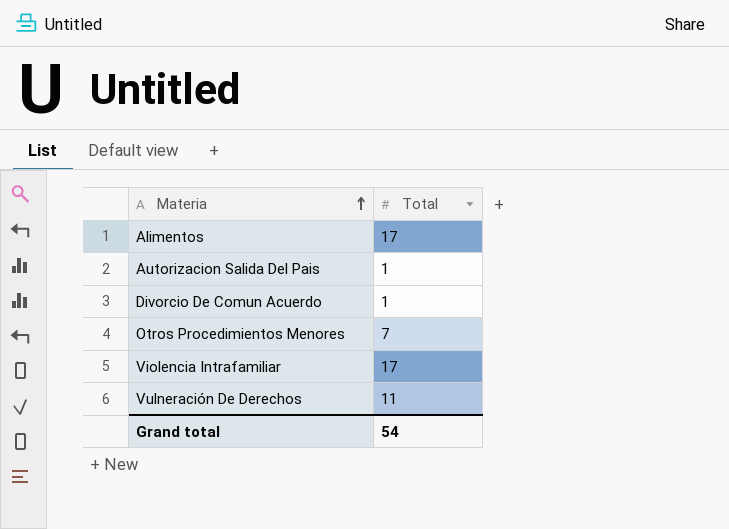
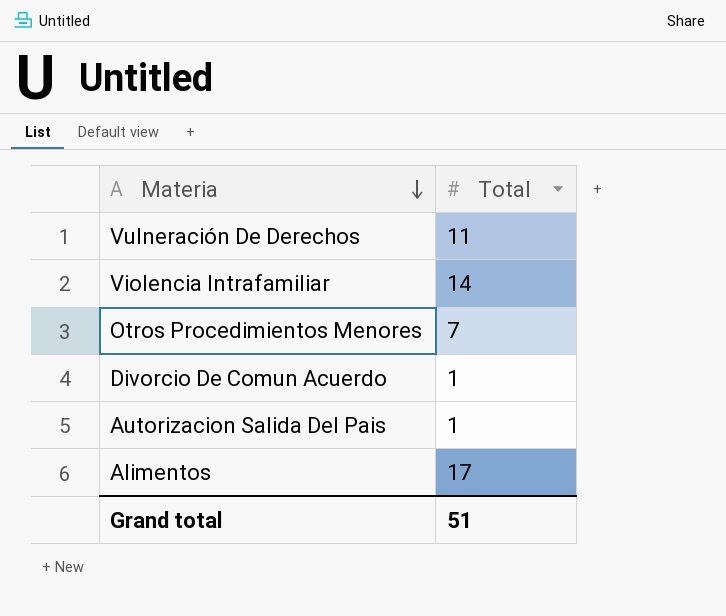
row order: Materia ascending -> Materia descending
Violencia Intrafamiliar | Total: 17 -> 14
Grand total | Total: 54 -> 51

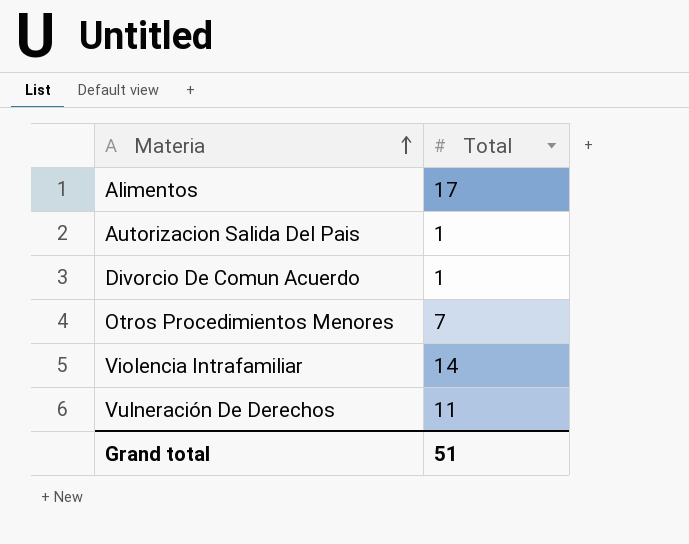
row order: Materia descending -> Materia ascending

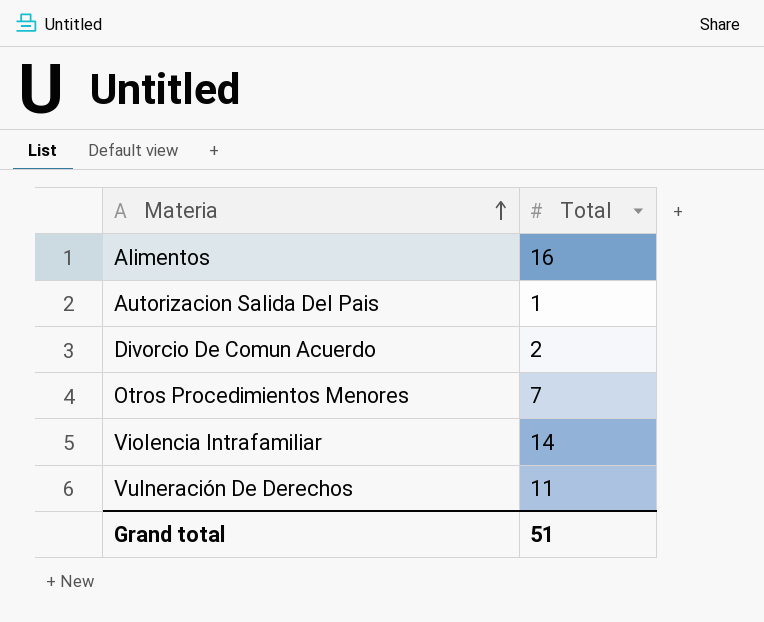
Alimentos | Total: 17 -> 16
Divorcio De Comun Acuerdo | Total: 1 -> 2

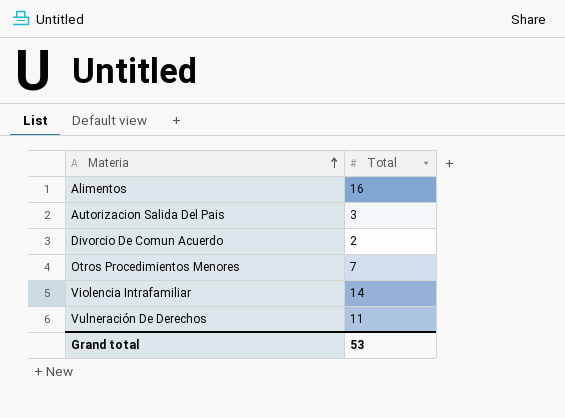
Autorizacion Salida Del Pais | Total: 1 -> 3
Grand total | Total: 51 -> 53

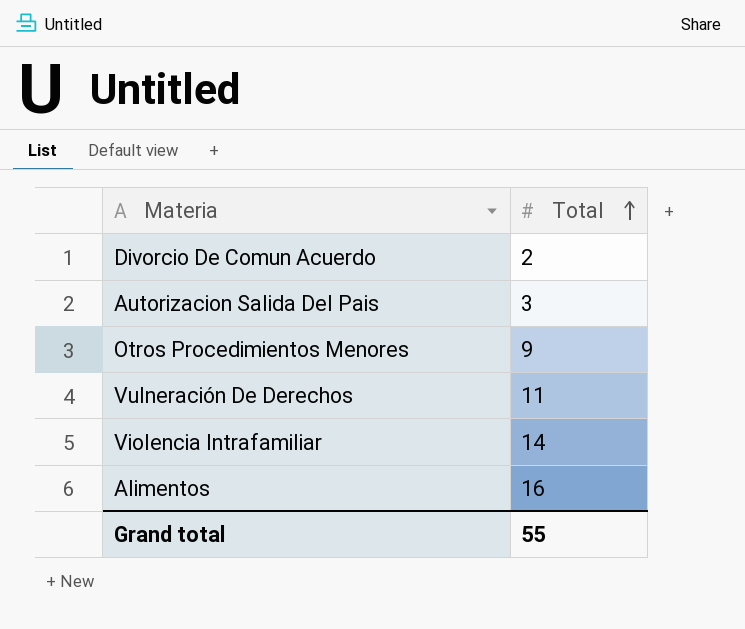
row order: Materia ascending -> Total ascending
Otros Procedimientos Menores | Total: 7 -> 9
Grand total | Total: 53 -> 55

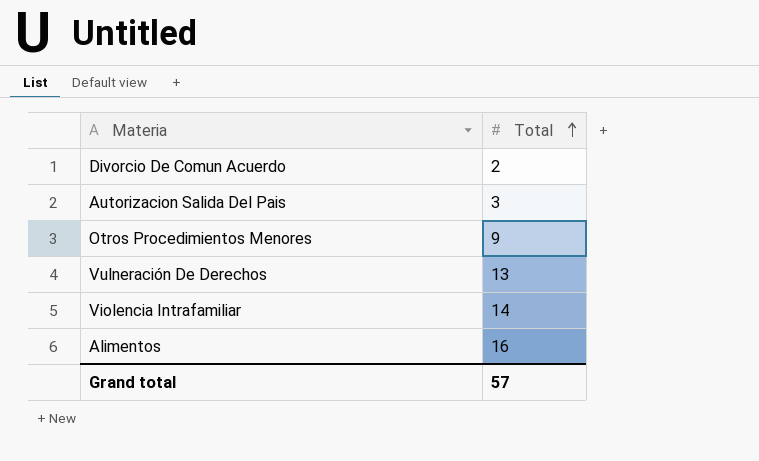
Vulneración De Derechos | Total: 11 -> 13
Grand total | Total: 55 -> 57

